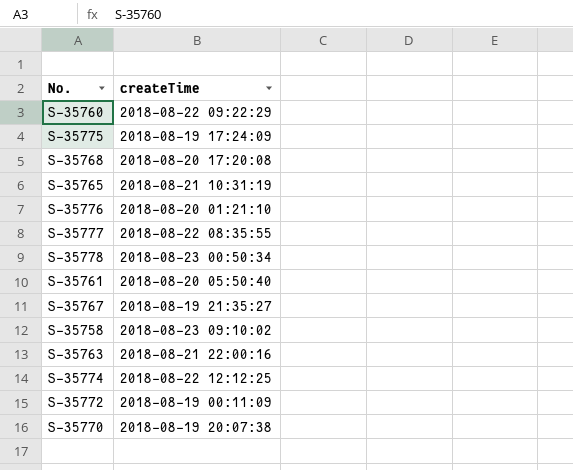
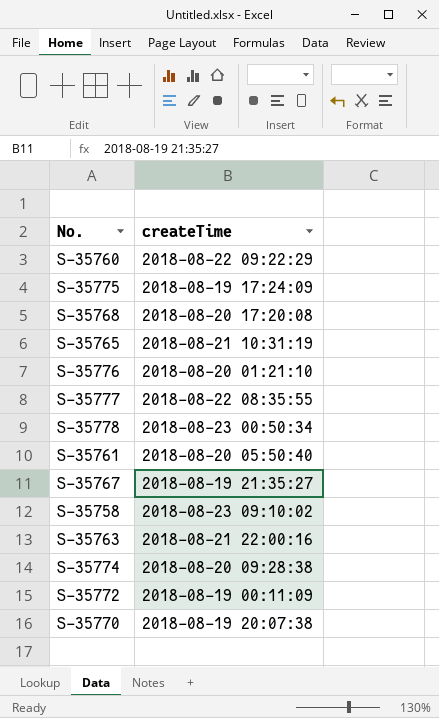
S-35774 | createTime: 2018-08-22 12:12:25 -> 2018-08-20 09:28:38

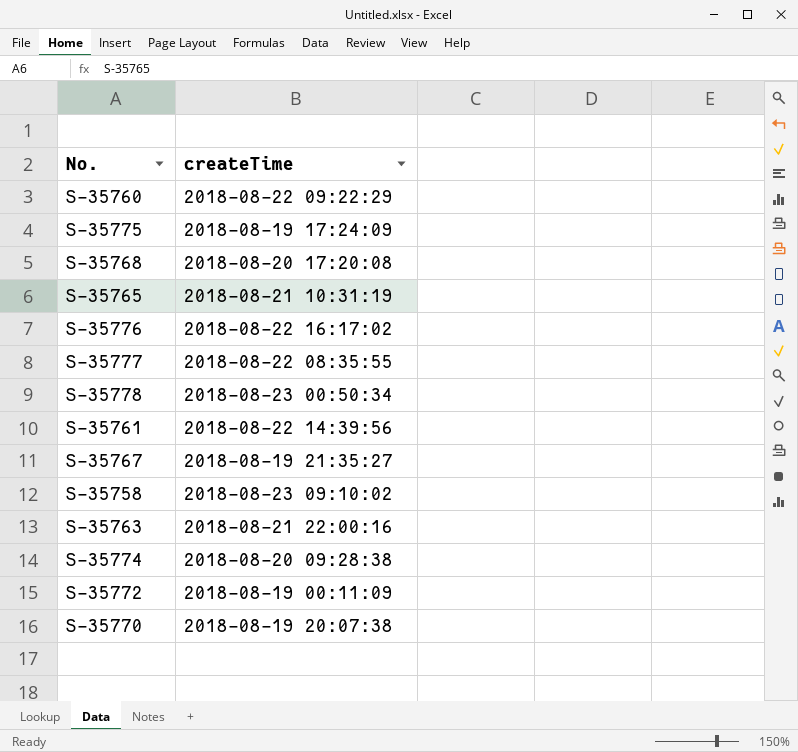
S-35776 | createTime: 2018-08-20 01:21:10 -> 2018-08-22 16:17:02
S-35761 | createTime: 2018-08-20 05:50:40 -> 2018-08-22 14:39:56

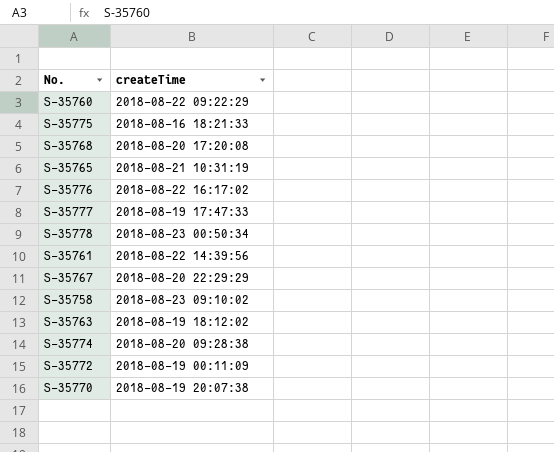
S-35775 | createTime: 2018-08-19 17:24:09 -> 2018-08-16 18:21:33
S-35777 | createTime: 2018-08-22 08:35:55 -> 2018-08-19 17:47:33
S-35767 | createTime: 2018-08-19 21:35:27 -> 2018-08-20 22:29:29
S-35763 | createTime: 2018-08-21 22:00:16 -> 2018-08-19 18:12:02

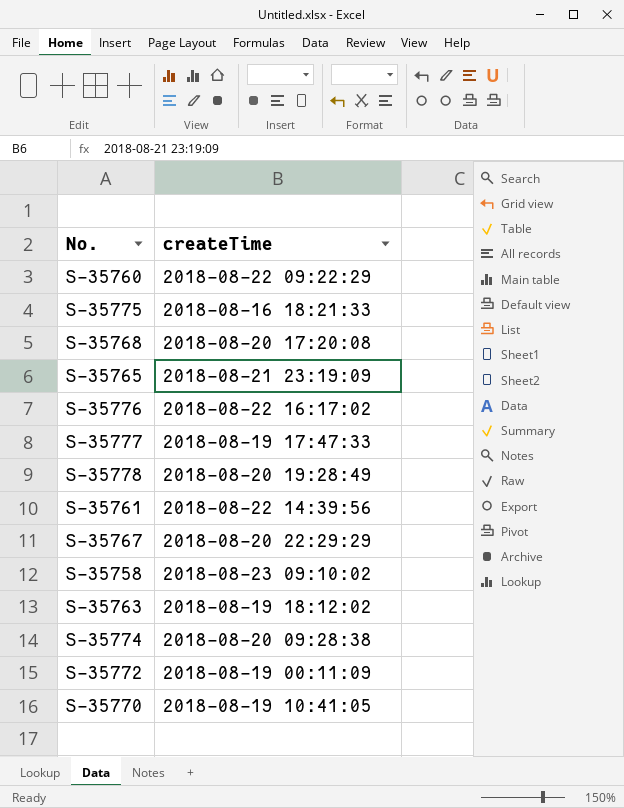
S-35765 | createTime: 2018-08-21 10:31:19 -> 2018-08-21 23:19:09
S-35778 | createTime: 2018-08-23 00:50:34 -> 2018-08-20 19:28:49
S-35770 | createTime: 2018-08-19 20:07:38 -> 2018-08-19 10:41:05

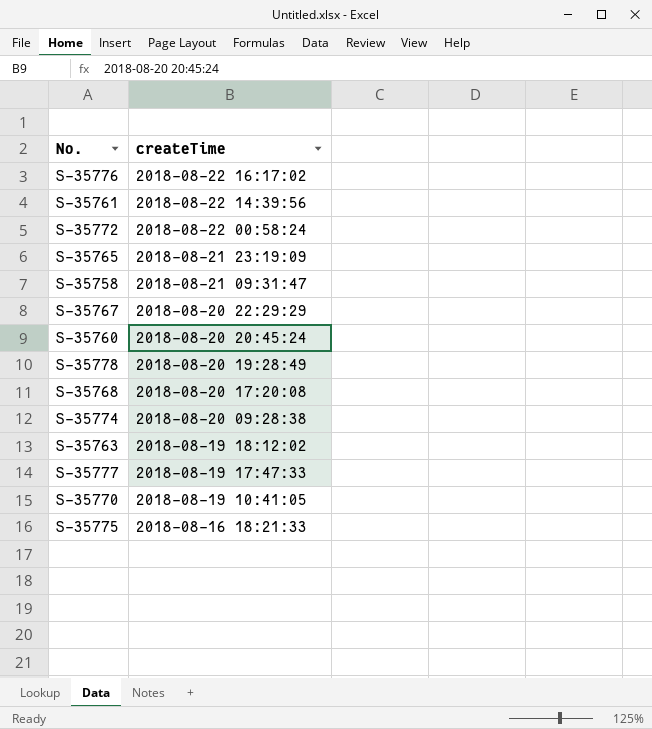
row order: none -> createTime descending
S-35772 | createTime: 2018-08-19 00:11:09 -> 2018-08-22 00:58:24
S-35758 | createTime: 2018-08-23 09:10:02 -> 2018-08-21 09:31:47
S-35760 | createTime: 2018-08-22 09:22:29 -> 2018-08-20 20:45:24

